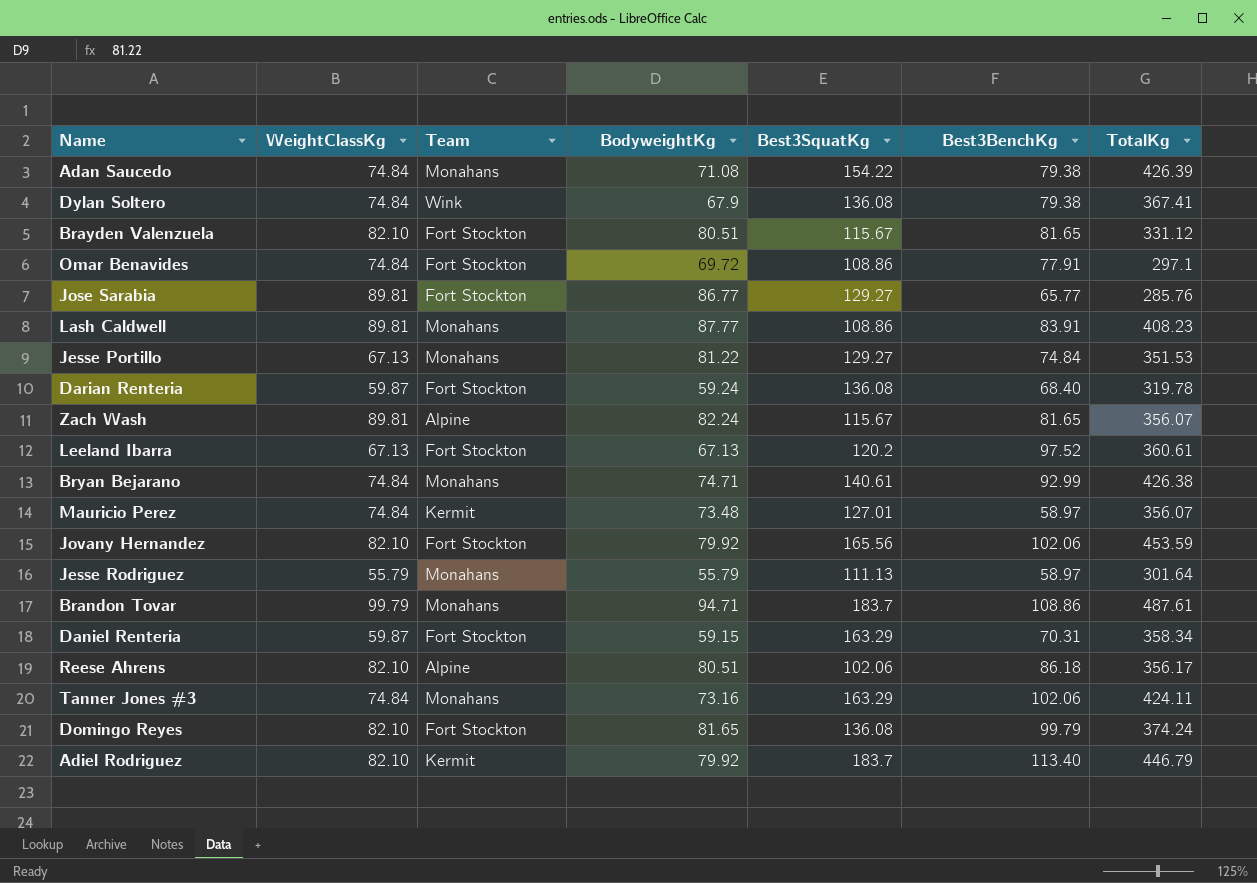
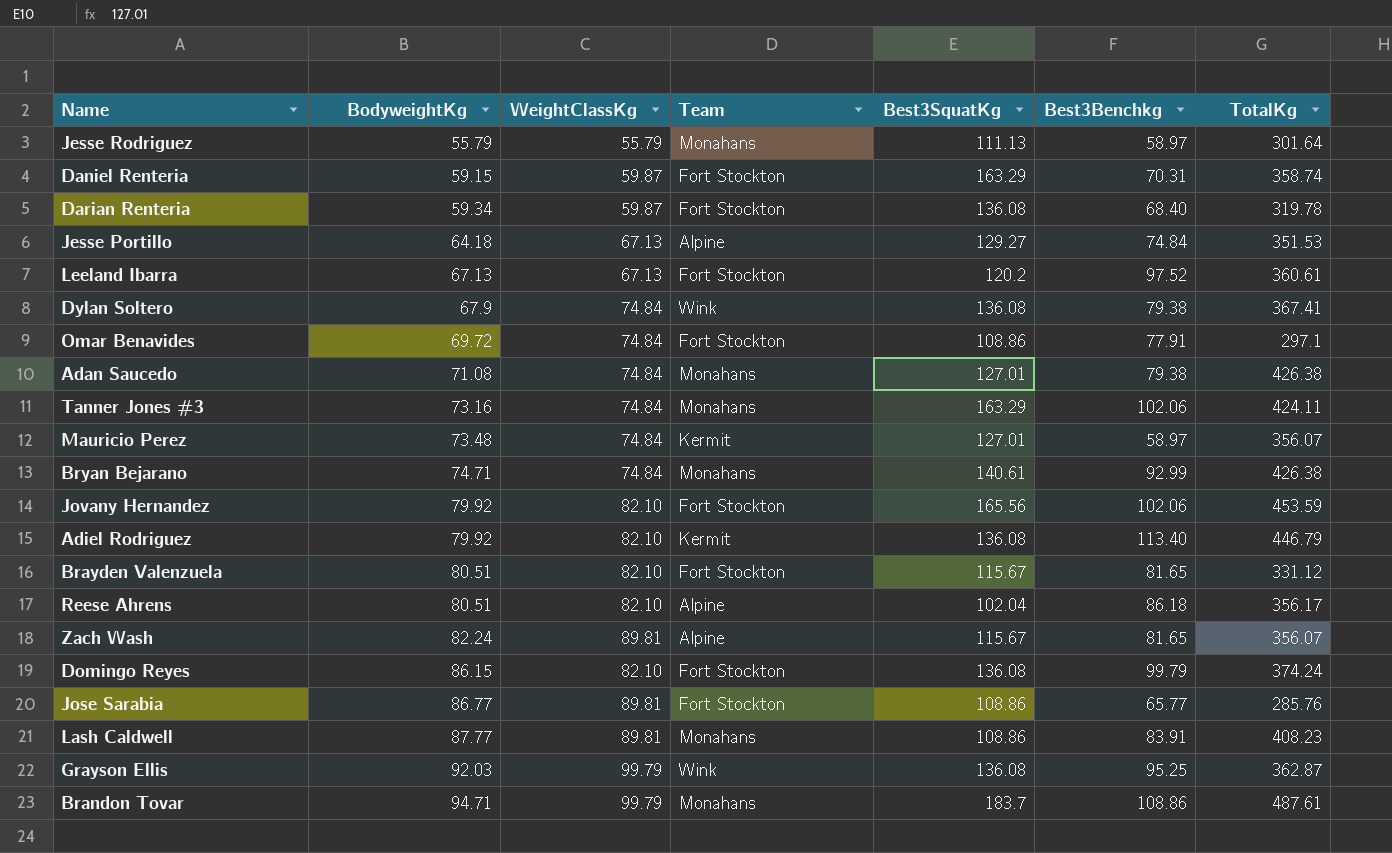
row order: none -> BodyweightKg ascending
column BodyweightKg | position: 4 -> 2
column name: Best3BenchKg -> Best3Benchkg
Daniel Renteria | TotalKg: 358.34 -> 358.74
Darian Renteria | BodyweightKg: 59.24 -> 59.34
Jesse Portillo | BodyweightKg: 81.22 -> 64.18
Jesse Portillo | Team: Monahans -> Alpine
Adan Saucedo | Best3SquatKg: 154.22 -> 127.01
Adan Saucedo | TotalKg: 426.39 -> 426.38
Adiel Rodriguez | Best3SquatKg: 183.7 -> 136.08
Reese Ahrens | Best3SquatKg: 102.06 -> 102.04
Domingo Reyes | BodyweightKg: 81.65 -> 86.15
Jose Sarabia | Best3SquatKg: 129.27 -> 108.86
row Grayson Ellis: none -> 92.03 | 99.79 | Wink | 136.08 | 95.25 | 362.87

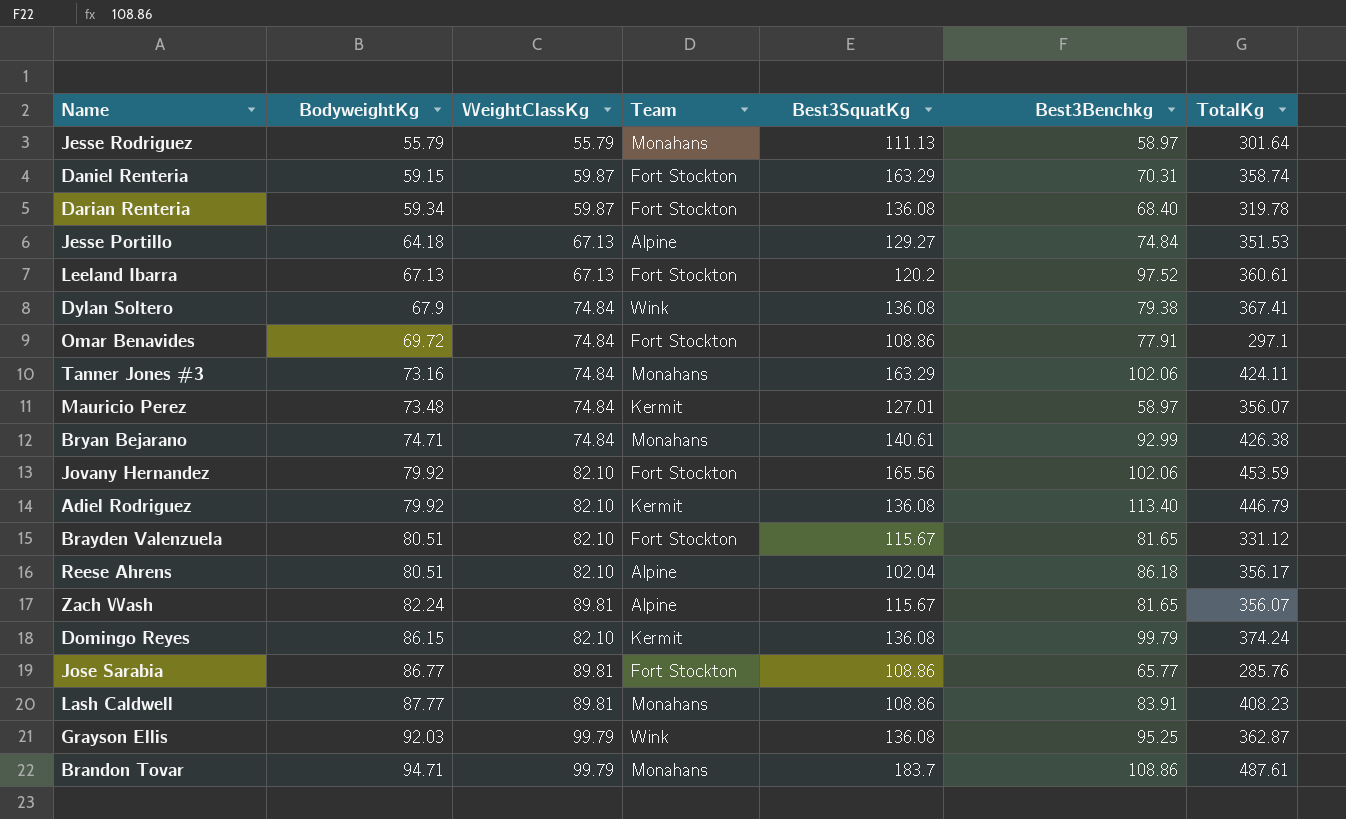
row Adan Saucedo: 71.08 | 74.84 | Monahans | 127.01 | 79.38 | 426.38 -> none
Domingo Reyes | Team: Fort Stockton -> Kermit

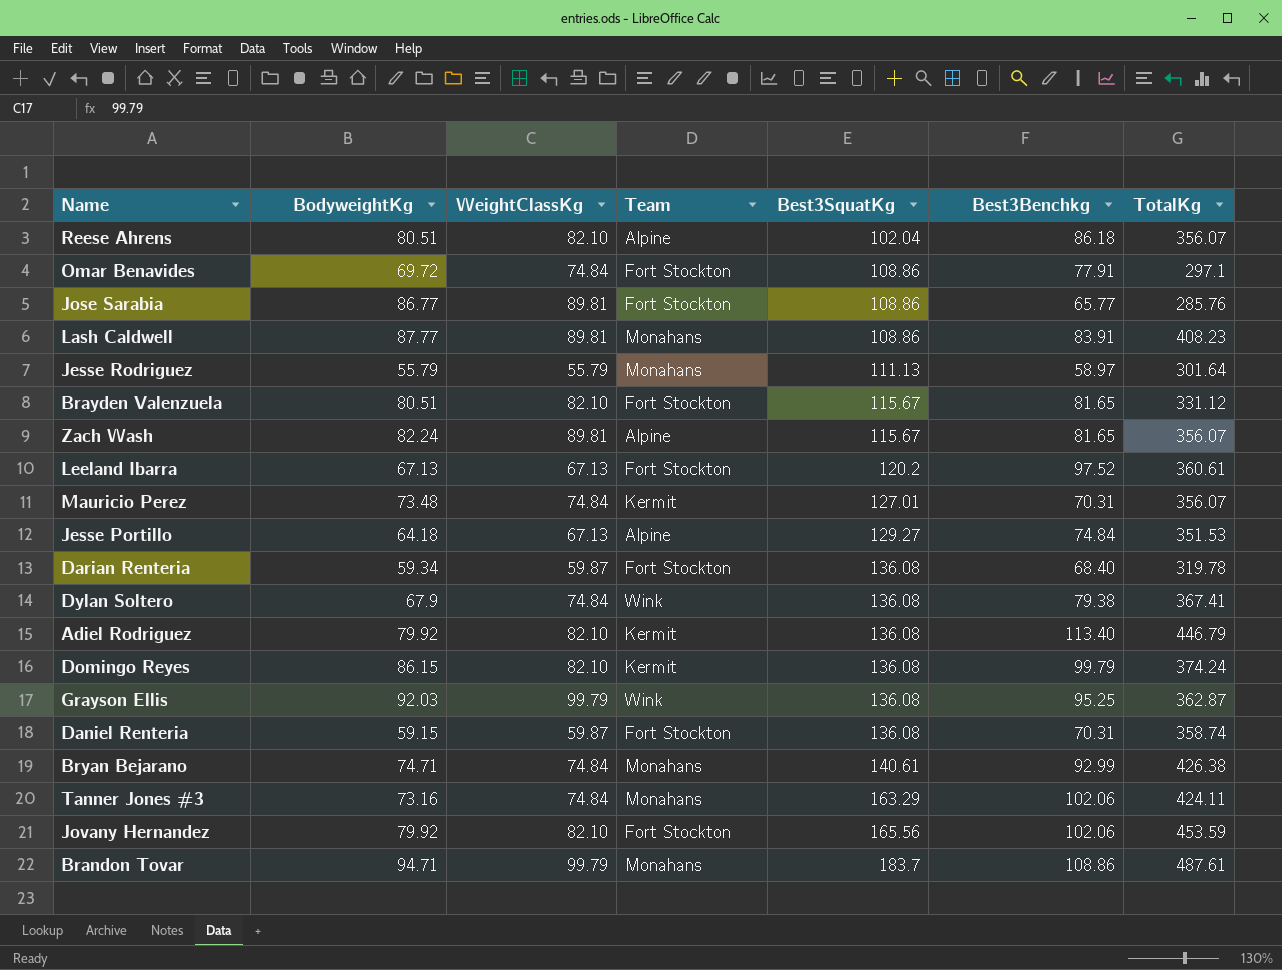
row order: BodyweightKg ascending -> Best3SquatKg ascending
Reese Ahrens | TotalKg: 356.17 -> 356.07
Mauricio Perez | Best3Benchkg: 58.97 -> 70.31
Daniel Renteria | Best3SquatKg: 163.29 -> 136.08

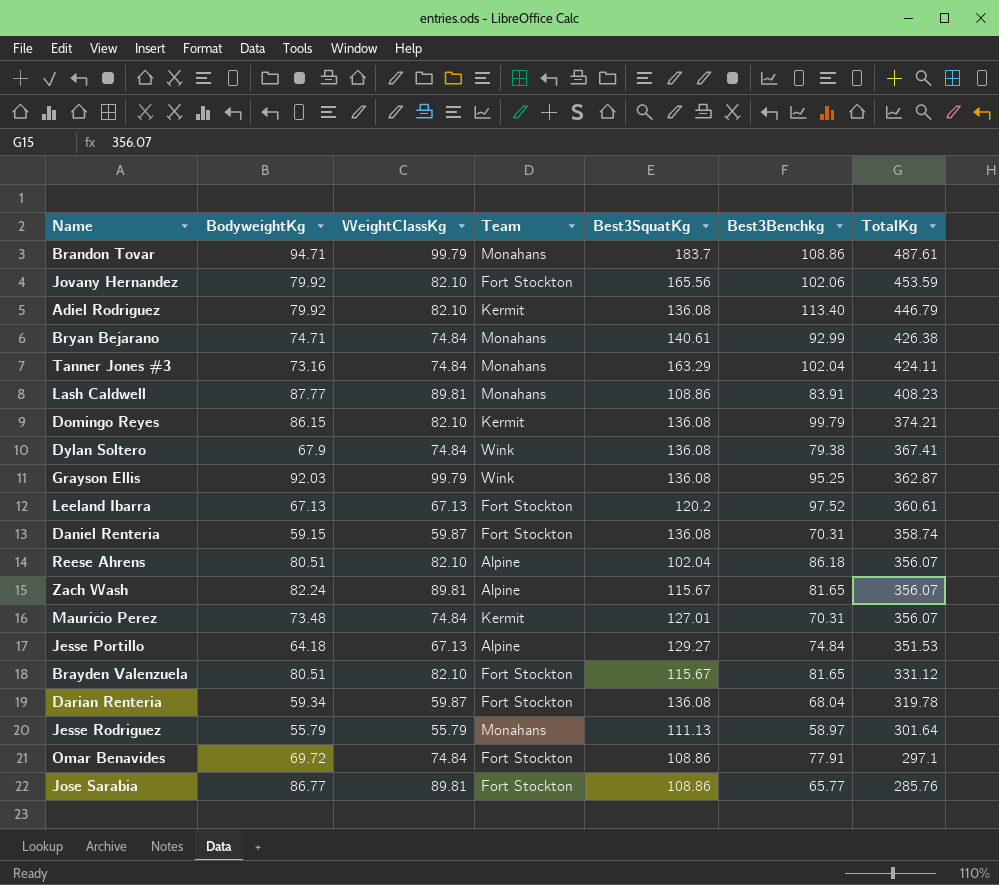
row order: Best3SquatKg ascending -> TotalKg descending
Tanner Jones #3 | Best3Benchkg: 102.06 -> 102.04
Domingo Reyes | TotalKg: 374.24 -> 374.21
Darian Renteria | Best3Benchkg: 68.40 -> 68.04

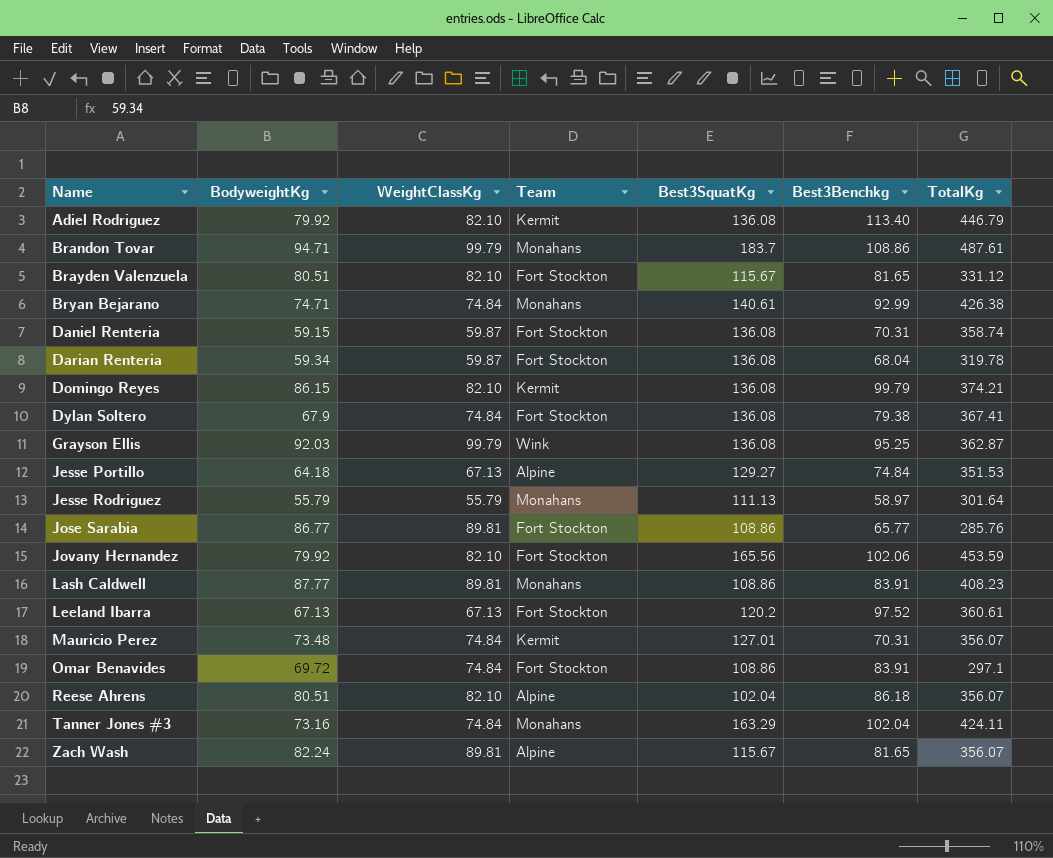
row order: TotalKg descending -> Name ascending
Dylan Soltero | Team: Wink -> Fort Stockton
Omar Benavides | Best3Benchkg: 77.91 -> 83.91

